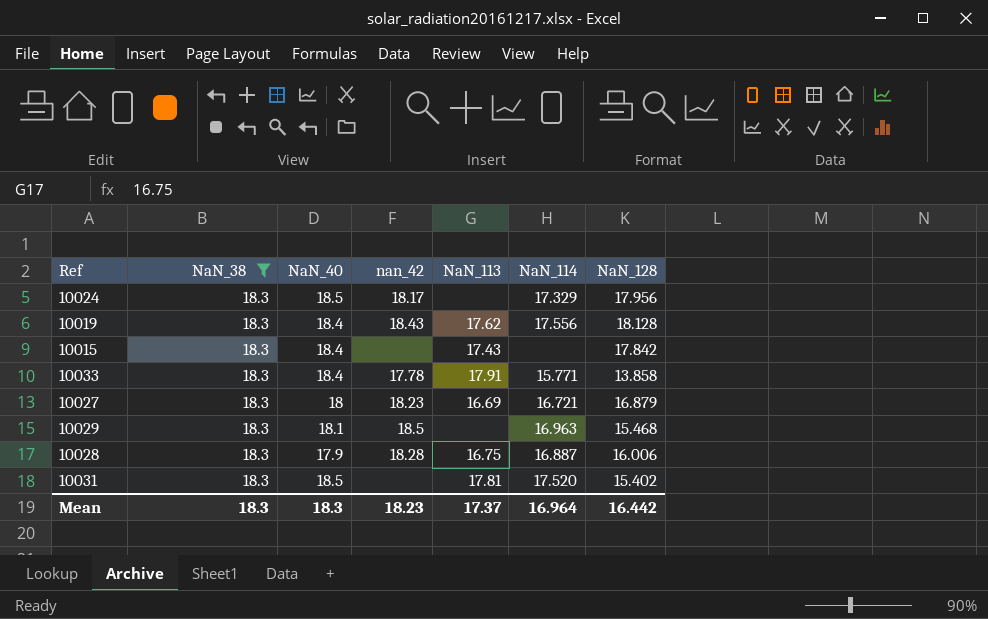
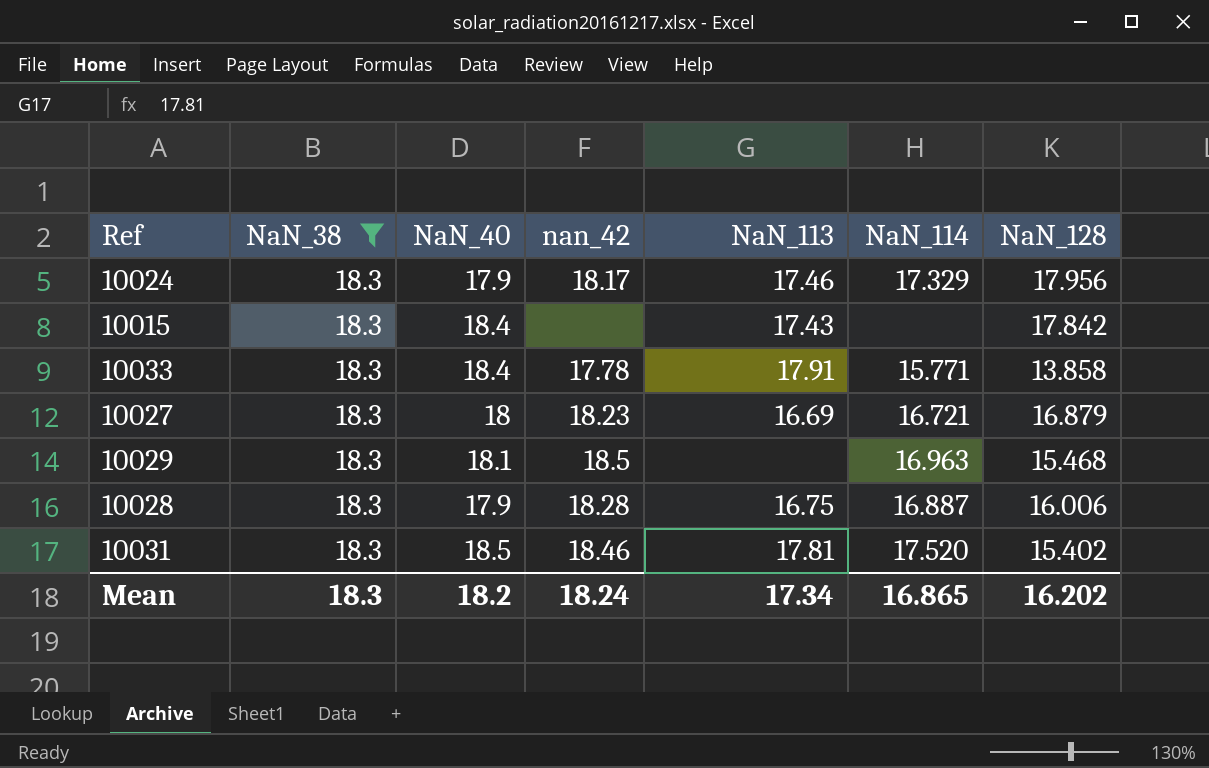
row 10019: 18.3 | 18.4 | 18.43 | 17.62 | 17.556 | 18.128 -> none
10024 | NaN_40: 18.5 -> 17.9
10024 | NaN_113: none -> 17.46
10031 | nan_42: none -> 18.46
Mean | NaN_40: 18.3 -> 18.2
Mean | nan_42: 18.23 -> 18.24
Mean | NaN_113: 17.37 -> 17.34
Mean | NaN_114: 16.964 -> 16.865
Mean | NaN_128: 16.442 -> 16.202

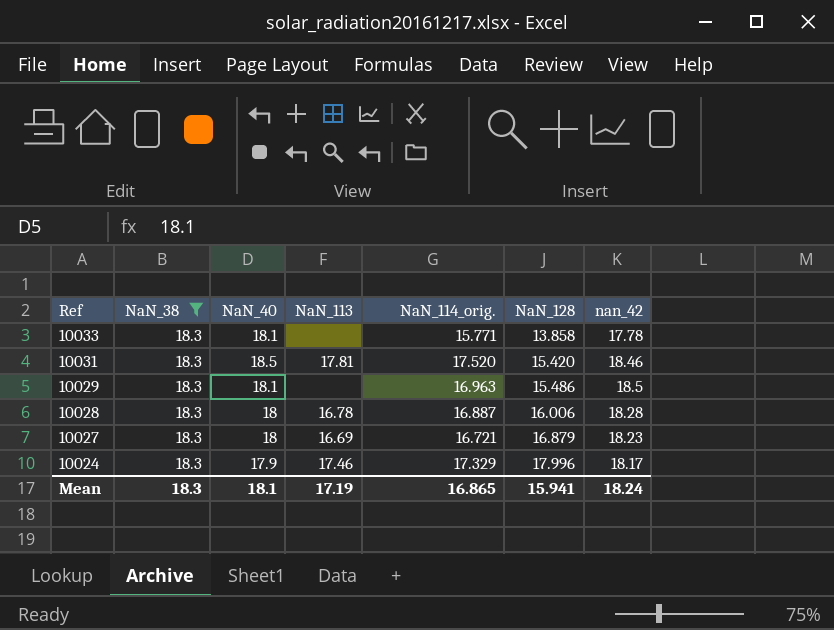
row order: none -> Ref descending
column name: NaN_114 -> NaN_114_orig.
column nan_42 | position: 4 -> 7
row 10015: 18.3 | 18.4 | none | 17.43 | none | 17.842 -> none
10033 | NaN_40: 18.4 -> 18.1
10033 | NaN_113: 17.91 -> none
10031 | NaN_128: 15.402 -> 15.420
10029 | NaN_128: 15.468 -> 15.486
10028 | NaN_40: 17.9 -> 18
10028 | NaN_113: 16.75 -> 16.78
10024 | NaN_128: 17.956 -> 17.996
Mean | NaN_40: 18.2 -> 18.1
Mean | NaN_113: 17.34 -> 17.19
Mean | NaN_128: 16.202 -> 15.941

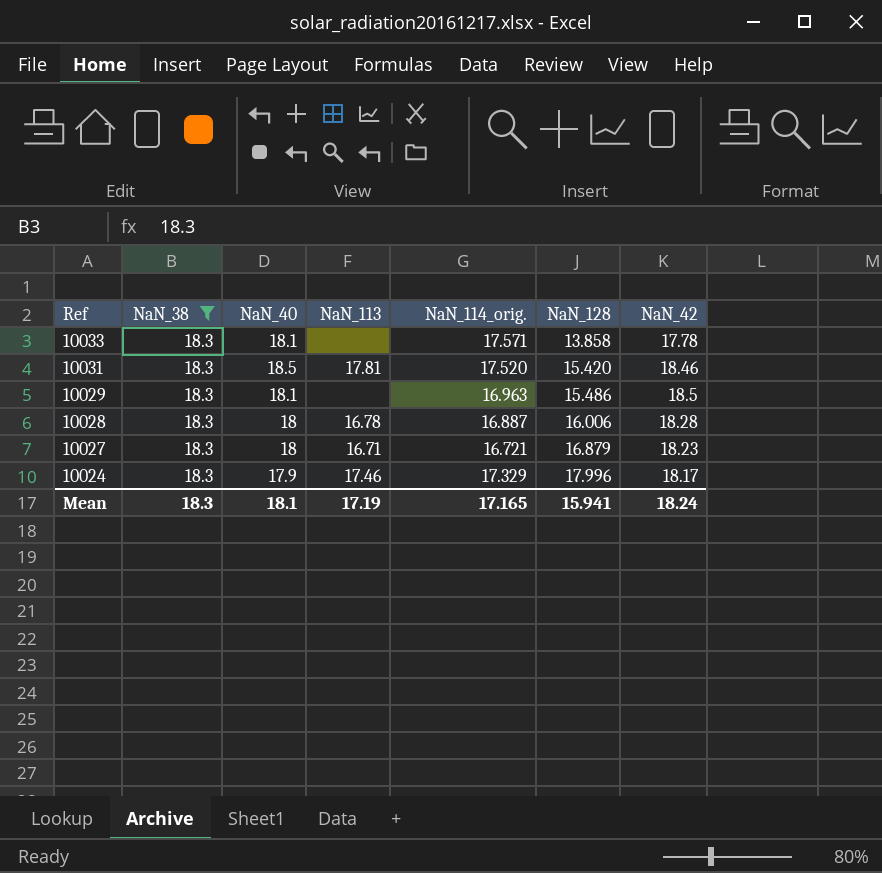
column name: nan_42 -> NaN_42
10033 | NaN_114_orig.: 15.771 -> 17.571
10027 | NaN_113: 16.69 -> 16.71
Mean | NaN_114_orig.: 16.865 -> 17.165

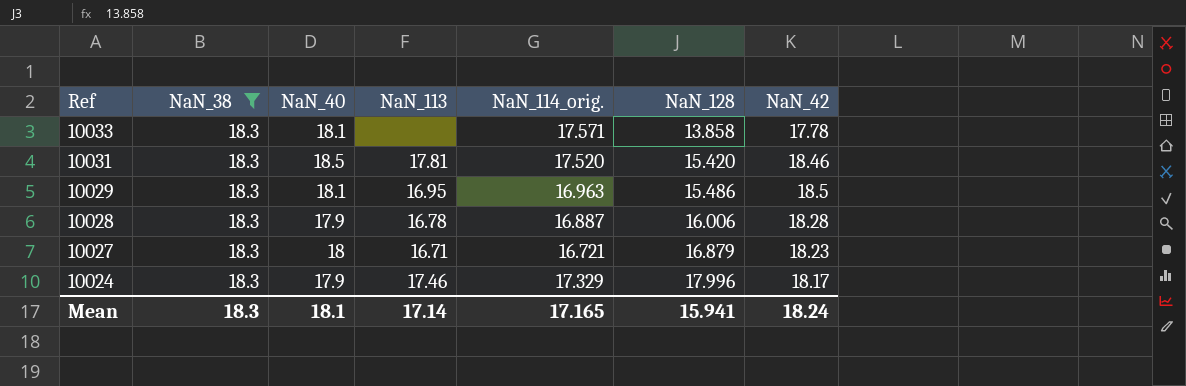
10029 | NaN_113: none -> 16.95
10028 | NaN_40: 18 -> 17.9
Mean | NaN_113: 17.19 -> 17.14

